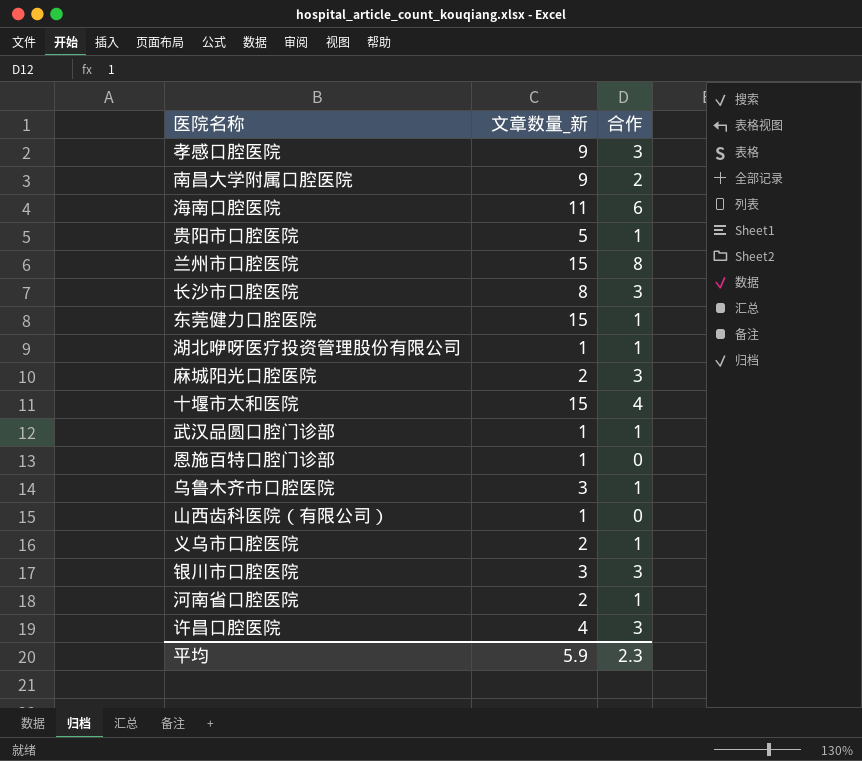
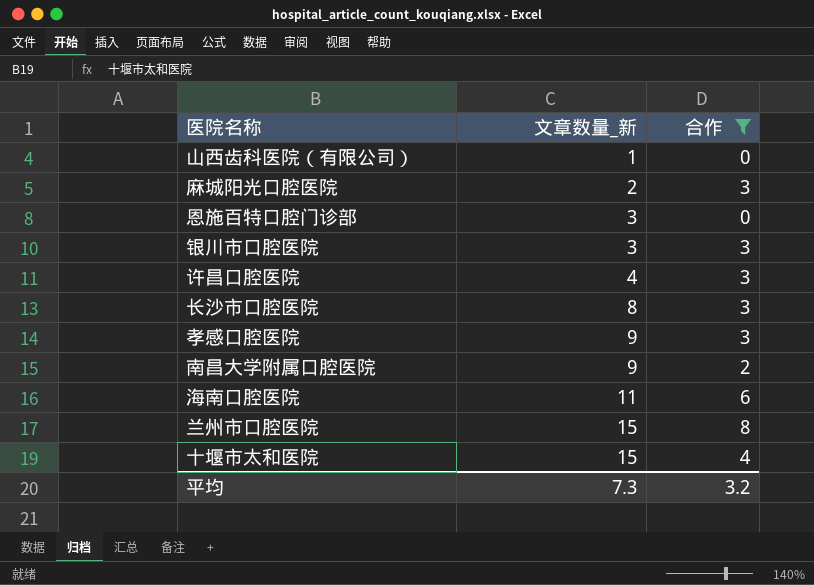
filter: none -> 合作 != 1
row order: none -> 文章数量_新 ascending
恩施百特口腔门诊部 | 文章数量_新: 1 -> 3
平均 | 文章数量_新: 5.9 -> 7.3
平均 | 合作: 2.3 -> 3.2

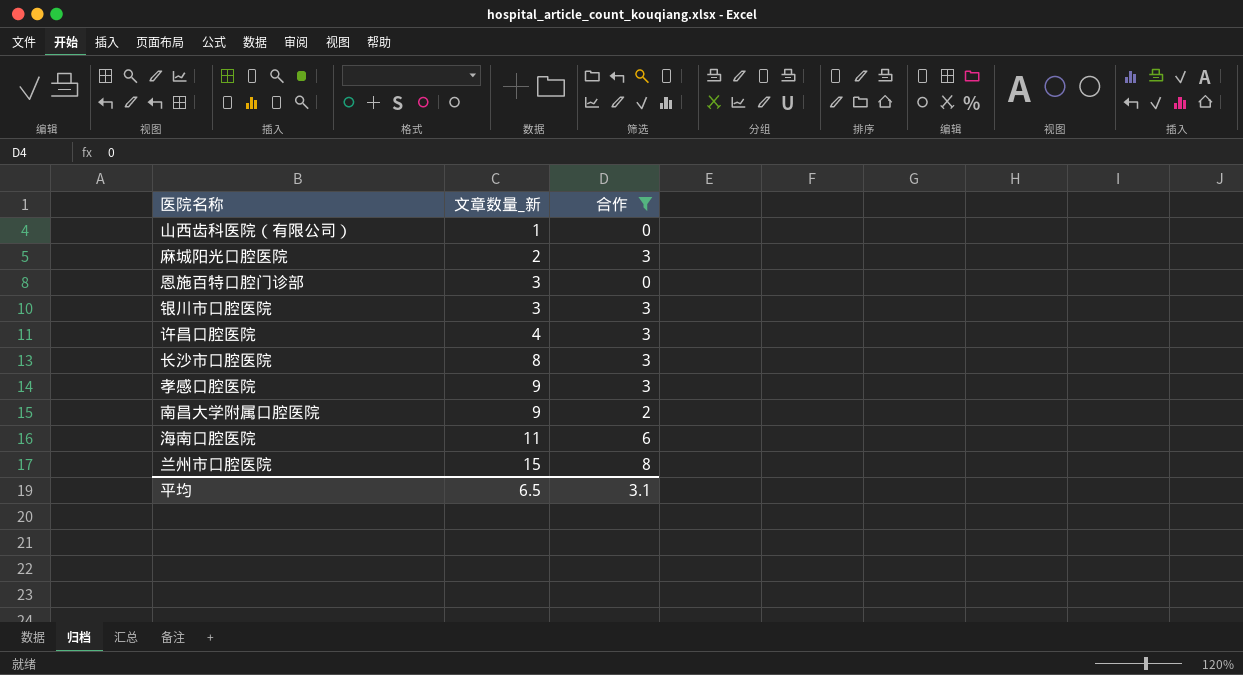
row 十堰市太和医院: 15 | 4 -> none
平均 | 文章数量_新: 7.3 -> 6.5
平均 | 合作: 3.2 -> 3.1

